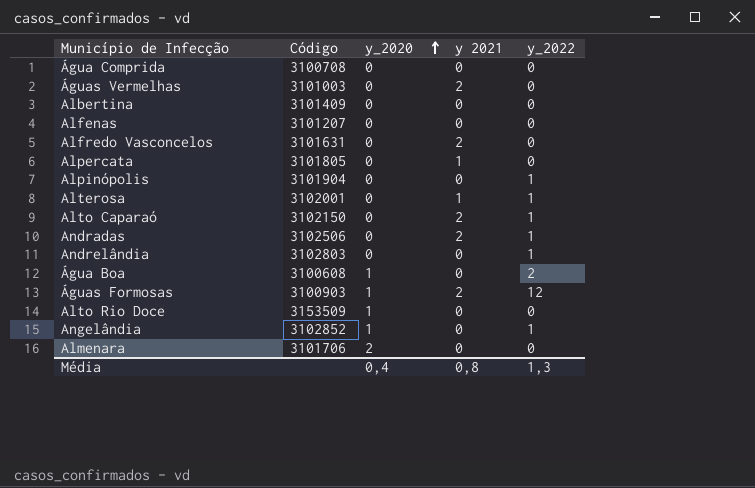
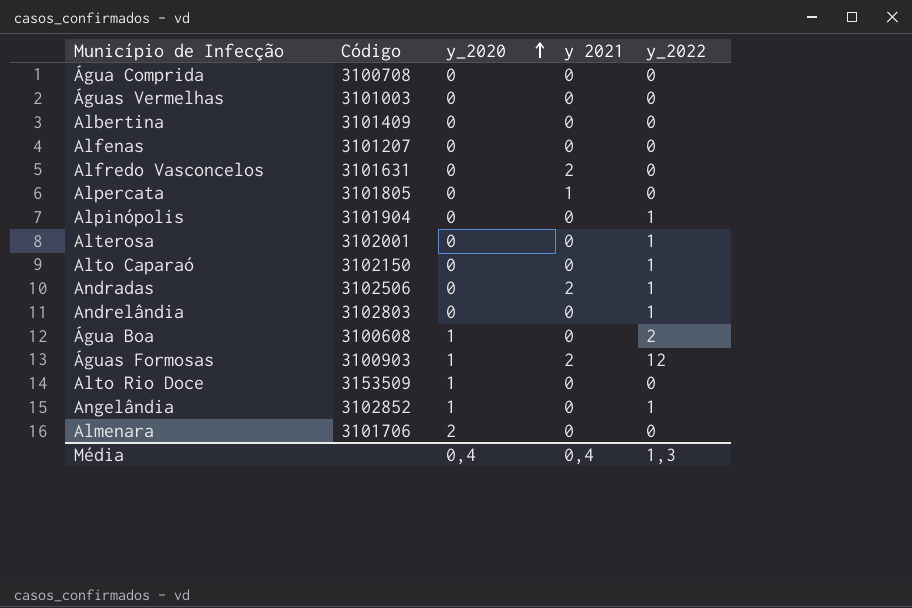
Águas Vermelhas | y 2021: 2 -> 0
Alterosa | y 2021: 1 -> 0
Alto Caparaó | y 2021: 2 -> 0
Média | y 2021: 0,8 -> 0,4

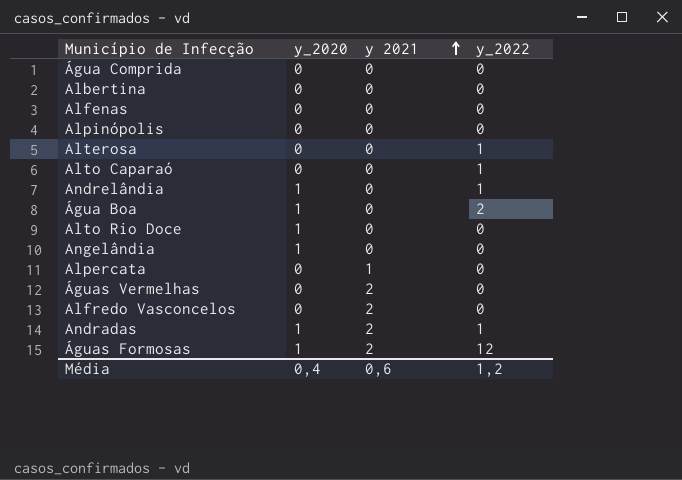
row order: y_2020 ascending -> y 2021 ascending
column Código | position: 2 -> none
row Almenara: 3101706 | 2 | 0 | 0 -> none
Alpinópolis | y_2022: 1 -> 0
Andrelândia | y_2020: 0 -> 1
Angelândia | y_2022: 1 -> 0
Águas Vermelhas | y 2021: 0 -> 2
Andradas | y_2020: 0 -> 1
Média | y 2021: 0,4 -> 0,6
Média | y_2022: 1,3 -> 1,2

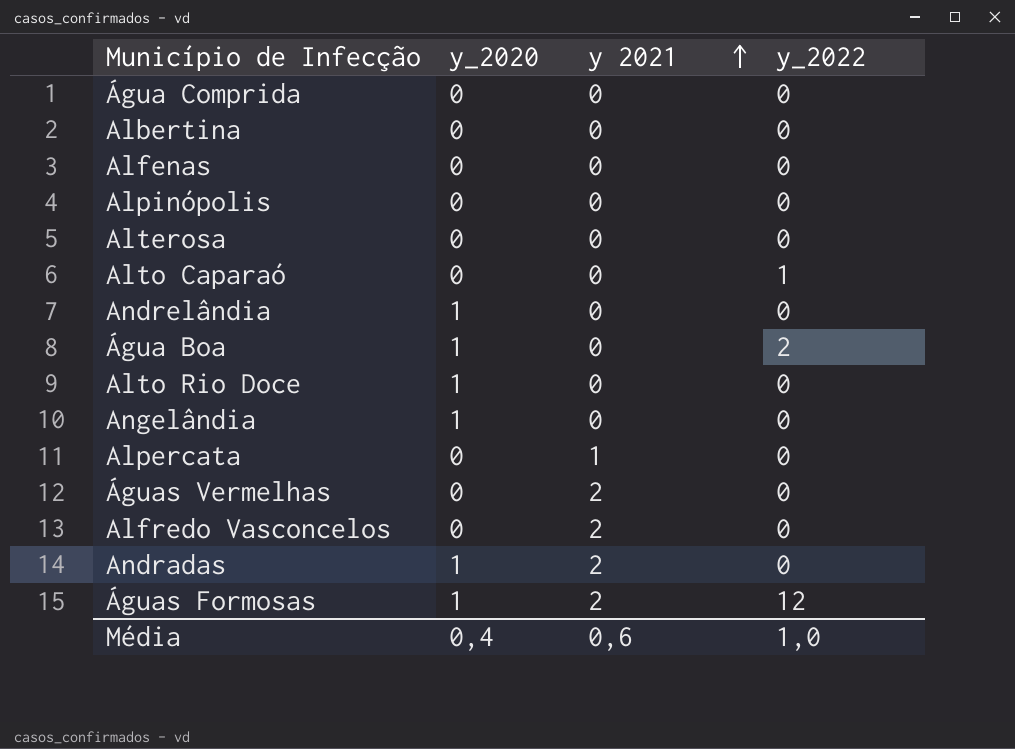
Alterosa | y_2022: 1 -> 0
Andrelândia | y_2022: 1 -> 0
Andradas | y_2022: 1 -> 0
Média | y_2022: 1,2 -> 1,0

